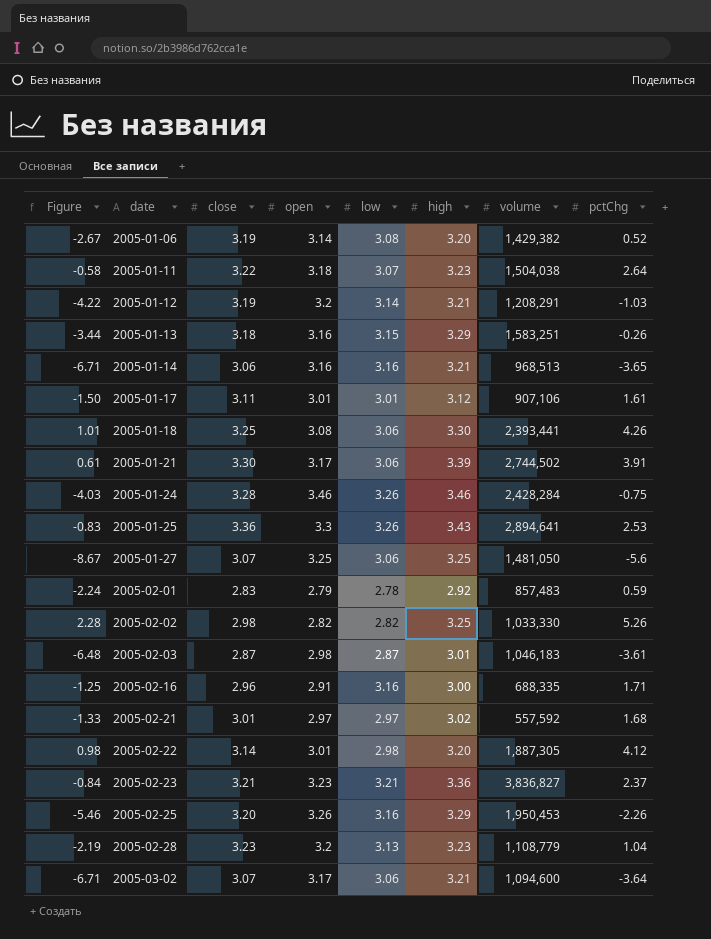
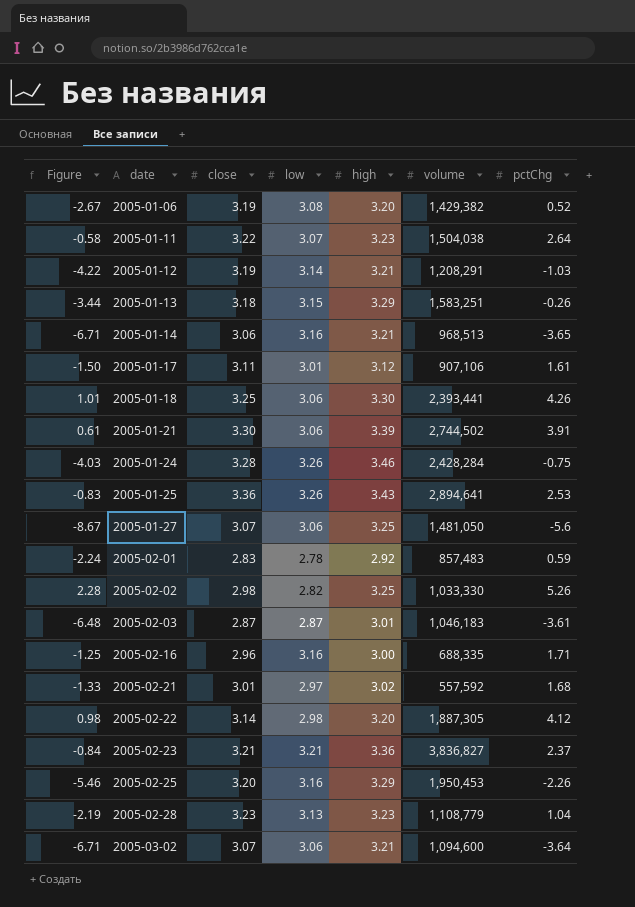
column open | position: 4 -> none

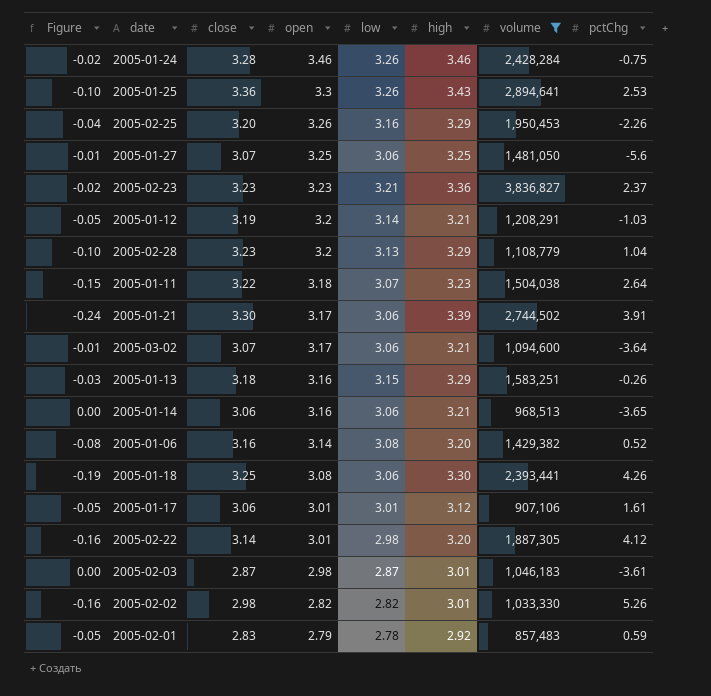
filter: none -> volume >= 857,483
row order: date ascending -> open descending
column Figure | formula: [pctChg] - [close] -> [low] - [close]
column open | position: none -> 4
2005-02-23 | close: 3.21 -> 3.23
2005-02-28 | high: 3.23 -> 3.29
2005-01-14 | low: 3.16 -> 3.06
2005-01-06 | close: 3.19 -> 3.16
2005-01-17 | close: 3.11 -> 3.06
2005-02-02 | high: 3.25 -> 3.01

